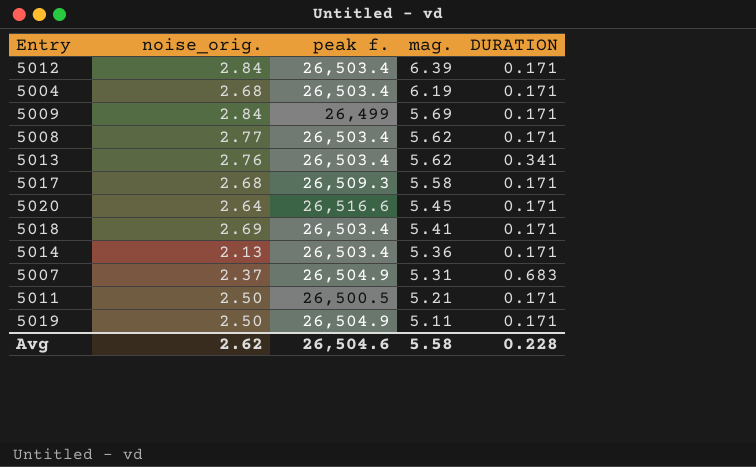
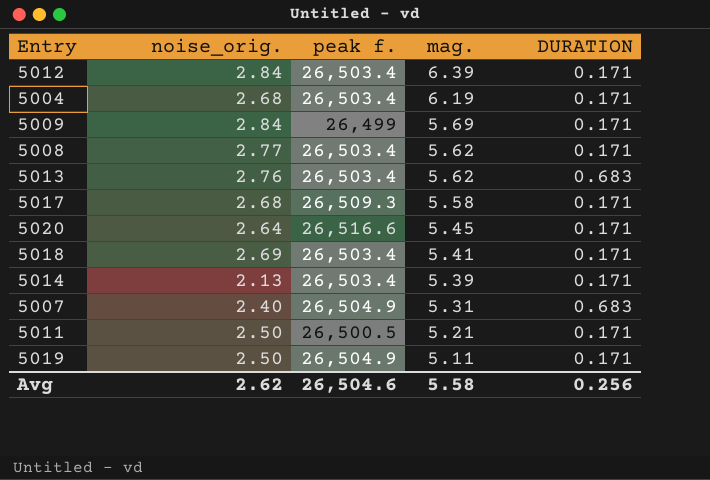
5013 | DURATION: 0.341 -> 0.683
5014 | mag.: 5.36 -> 5.39
5007 | noise_orig.: 2.37 -> 2.40
Avg | DURATION: 0.228 -> 0.256

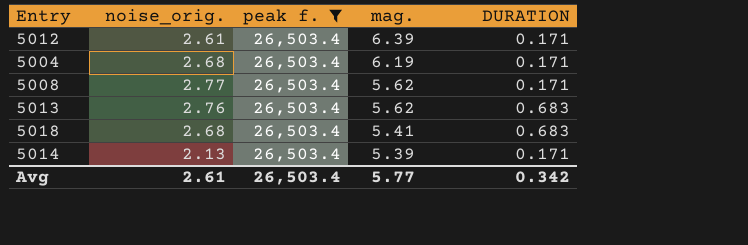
filter: none -> peak f. = 26,503.4
5012 | noise_orig.: 2.84 -> 2.61
5018 | noise_orig.: 2.69 -> 2.68
5018 | DURATION: 0.171 -> 0.683
Avg | noise_orig.: 2.62 -> 2.61
Avg | peak f.: 26,504.6 -> 26,503.4
Avg | mag.: 5.58 -> 5.77
Avg | DURATION: 0.256 -> 0.342

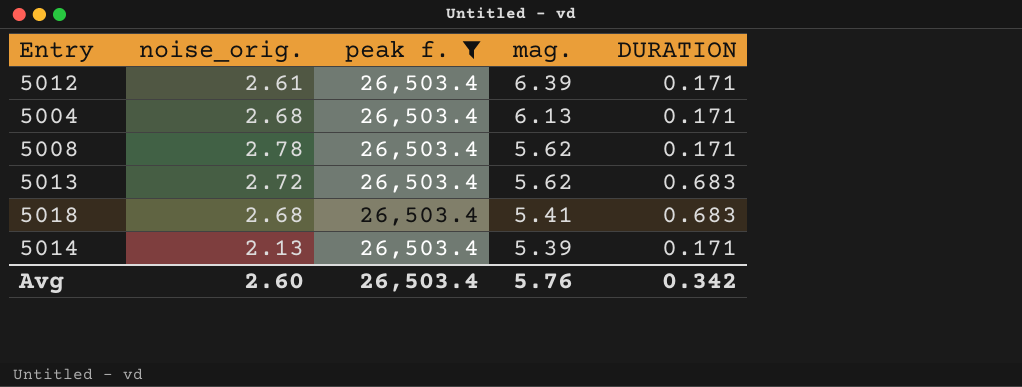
5004 | mag.: 6.19 -> 6.13
5008 | noise_orig.: 2.77 -> 2.78
5013 | noise_orig.: 2.76 -> 2.72
Avg | noise_orig.: 2.61 -> 2.60
Avg | mag.: 5.77 -> 5.76

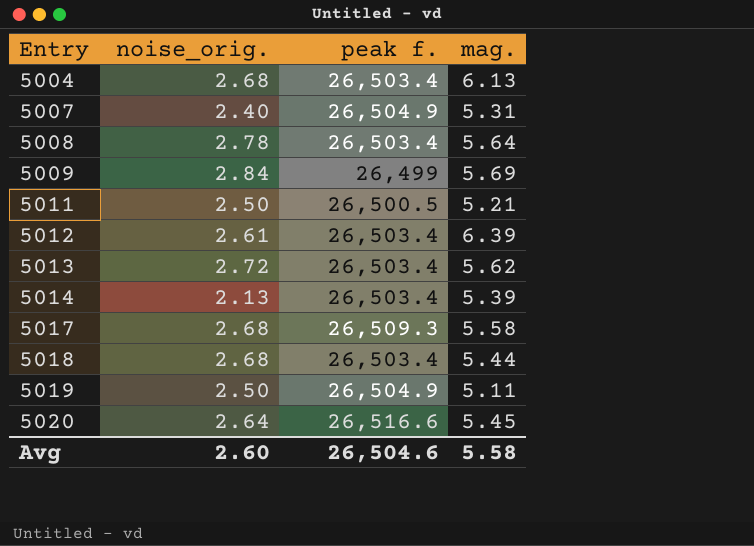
filter: peak f. = 26,503.4 -> none
row order: mag. descending -> Entry ascending
column DURATION | position: 5 -> none
5008 | mag.: 5.62 -> 5.64
5018 | mag.: 5.41 -> 5.44
Avg | peak f.: 26,503.4 -> 26,504.6
Avg | mag.: 5.76 -> 5.58

